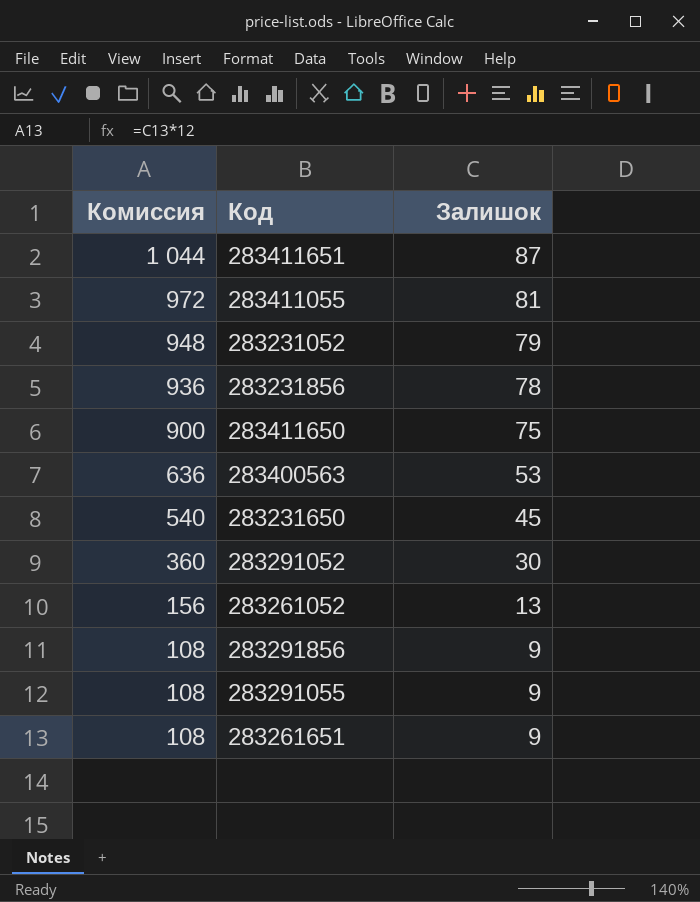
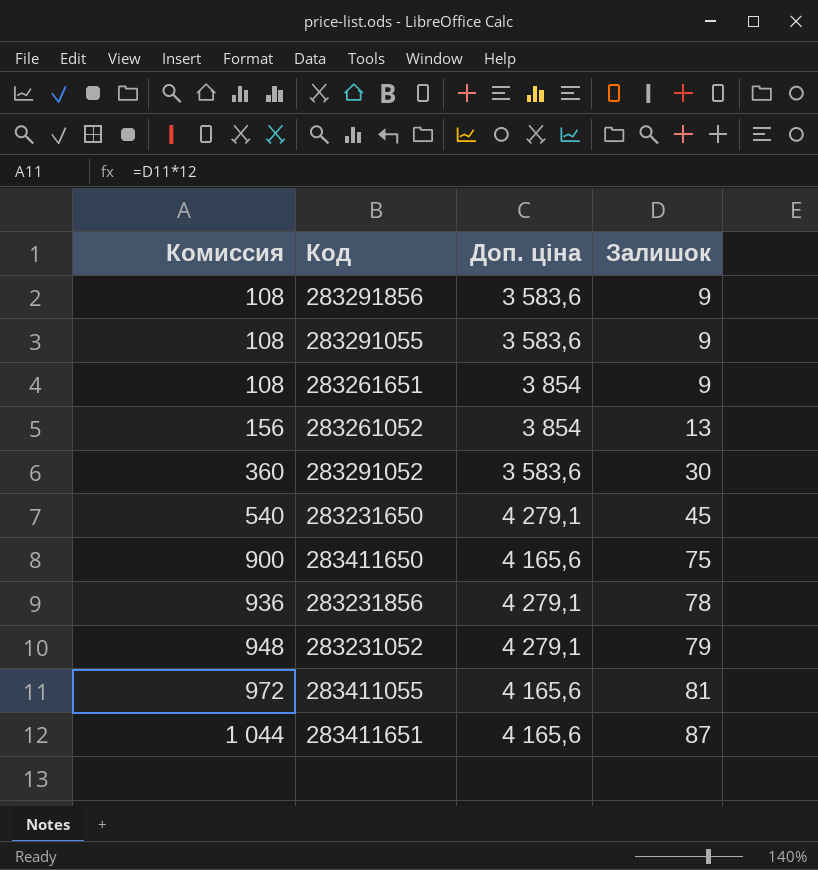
row order: Комиссия descending -> Комиссия ascending
column Доп. ціна | position: none -> 3
row 283400563: 636 | 53 -> none

